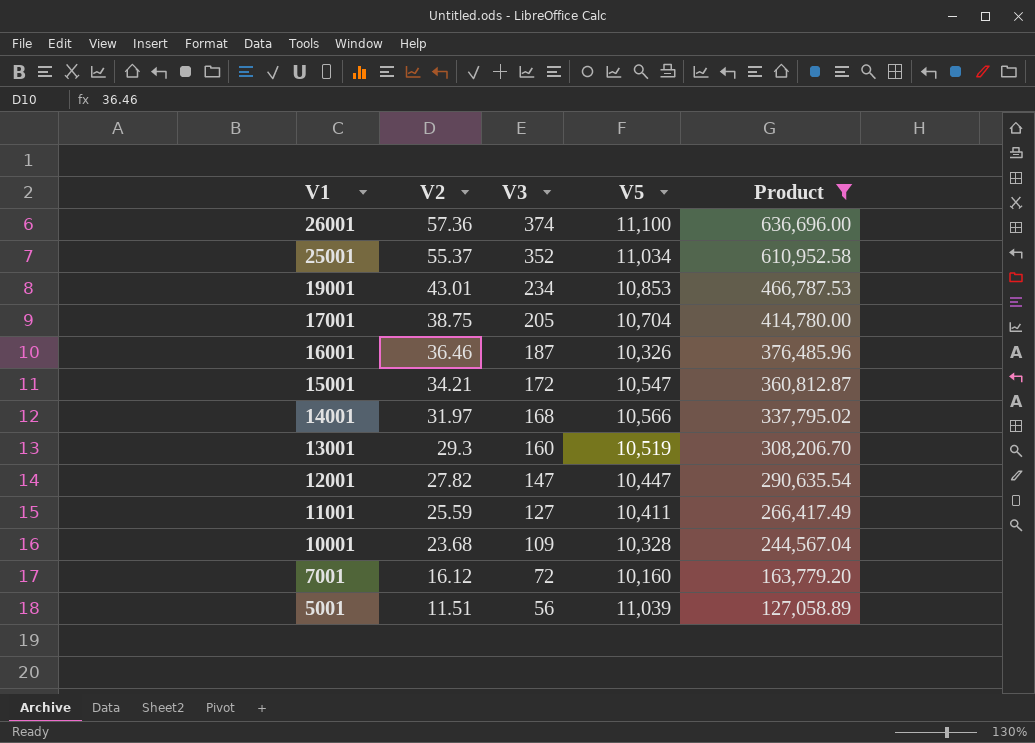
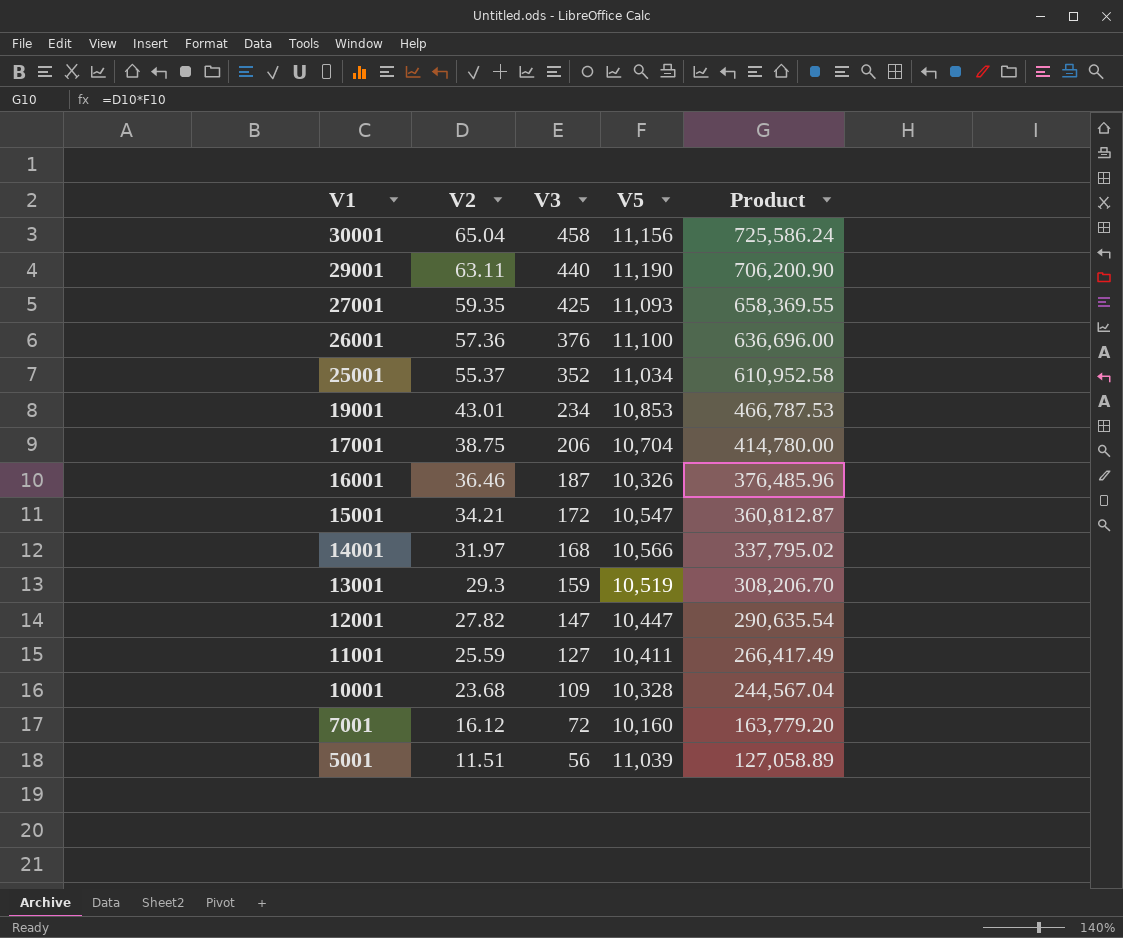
filter: Product <= 636,696.00 -> none
26001 | V3: 374 -> 376
17001 | V3: 205 -> 206
13001 | V3: 160 -> 159

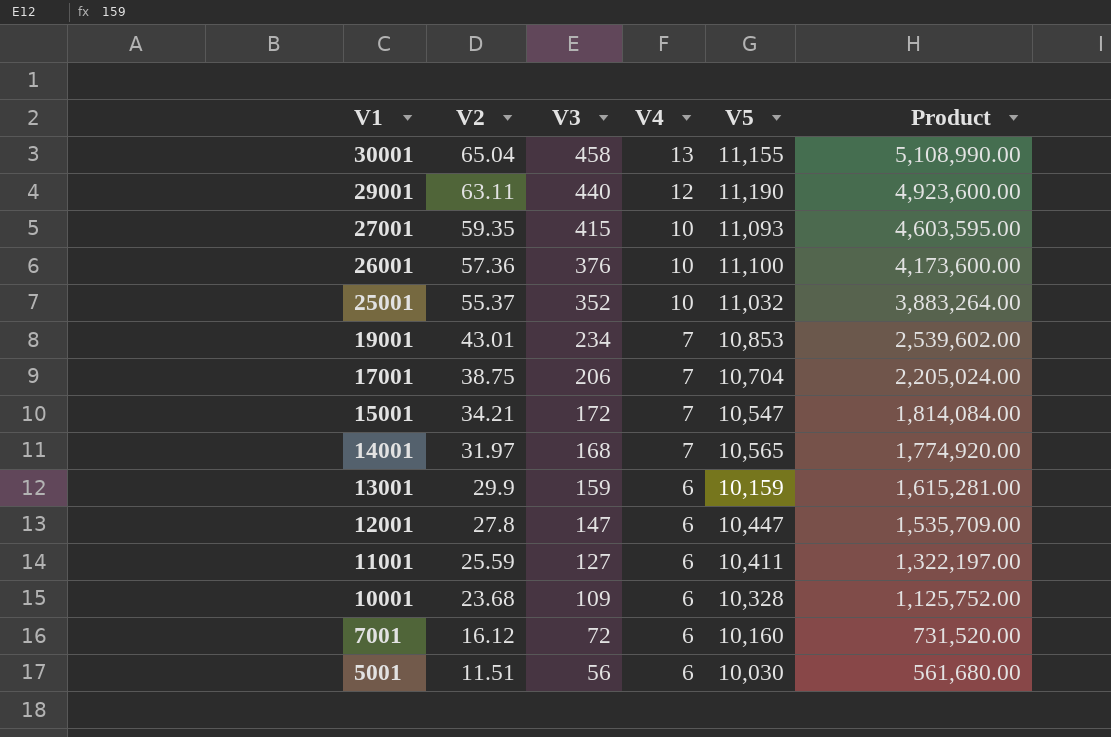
column V4 | position: none -> 4
column Product | formula: [V2] * [V5] -> [V3] * [V5]
row 16001: 36.46 | 187 | 10,326 | 376,485.96 -> none
30001 | V5: 11,156 -> 11,155
27001 | V3: 425 -> 415
25001 | V5: 11,034 -> 11,032
14001 | V5: 10,566 -> 10,565
13001 | V2: 29.3 -> 29.9
13001 | V5: 10,519 -> 10,159
12001 | V2: 27.82 -> 27.8
5001 | V5: 11,039 -> 10,030

